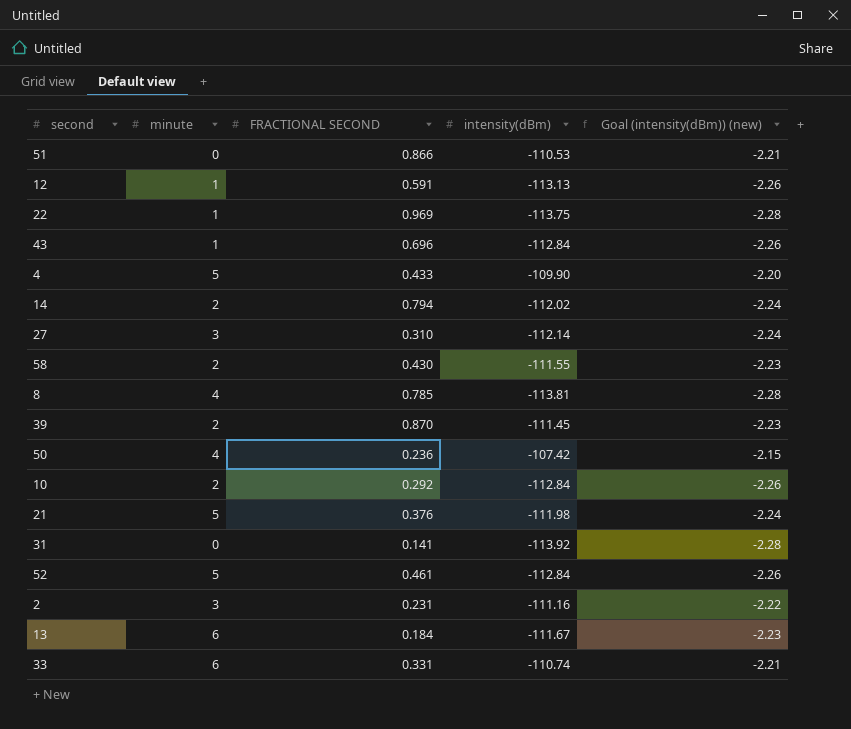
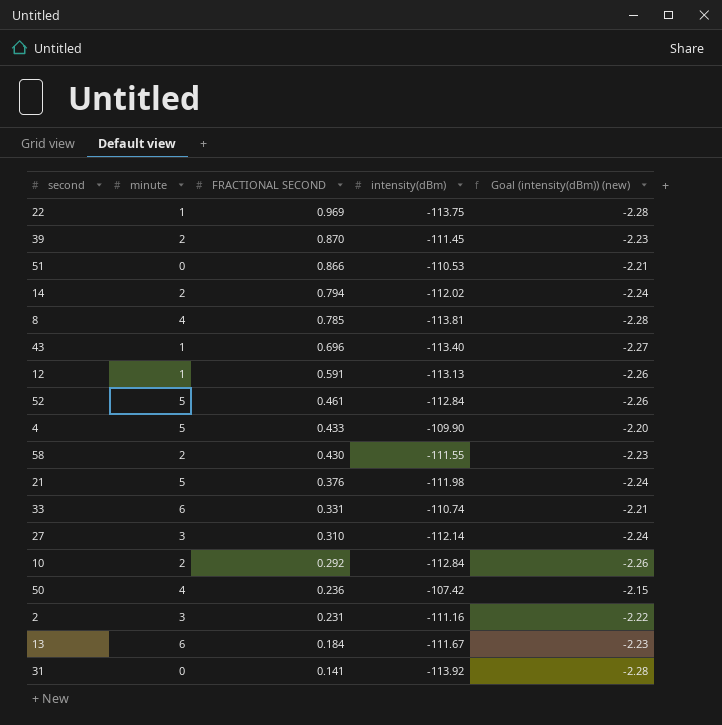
row order: none -> FRACTIONAL SECOND descending
43 | intensity(dBm): -112.84 -> -113.40
43 | Goal (intensity(dBm)) (new): -2.26 -> -2.27

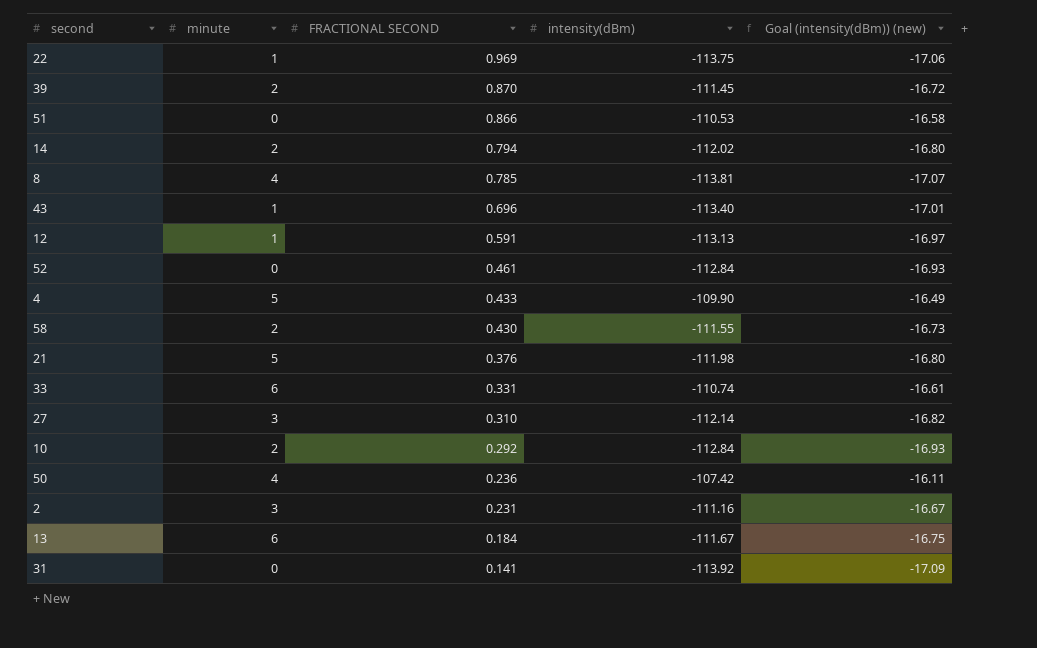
column Goal (intensity(dBm)) (new) | formula: [intensity(dBm)] * 0.02 -> [intensity(dBm)] * 0.15
52 | minute: 5 -> 0

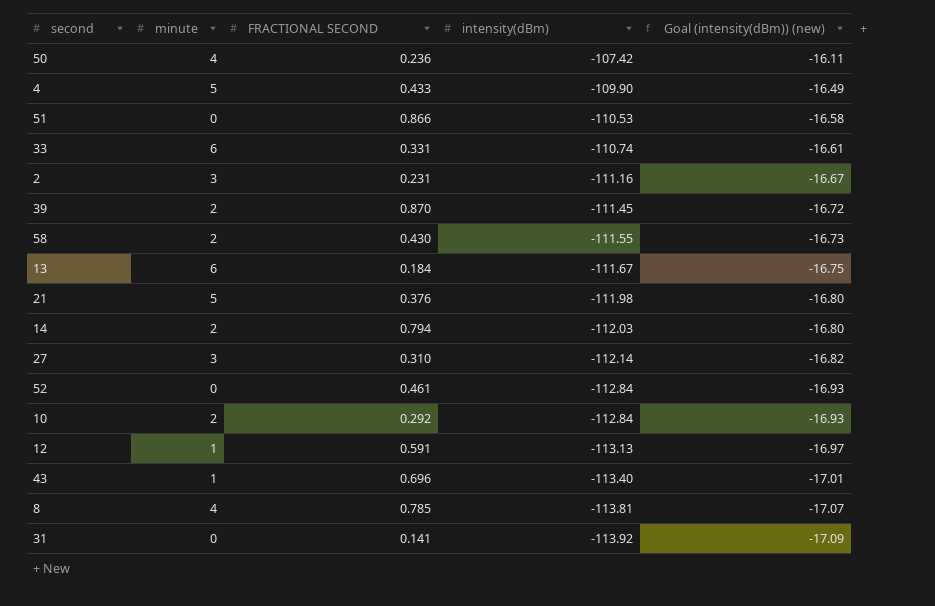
row order: FRACTIONAL SECOND descending -> intensity(dBm) descending
row 22: 1 | 0.969 | -113.75 | -17.06 -> none
14 | intensity(dBm): -112.02 -> -112.03

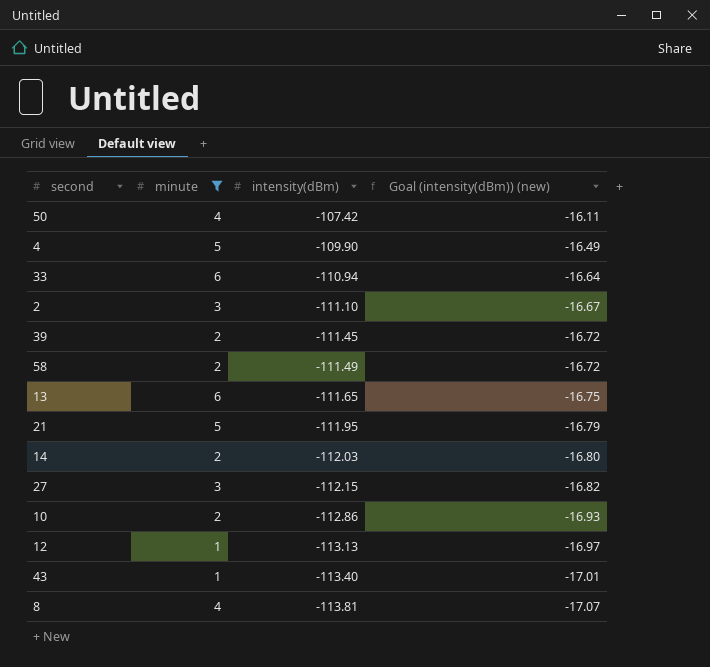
filter: none -> minute != 0
column FRACTIONAL SECOND | position: 3 -> none
33 | intensity(dBm): -110.74 -> -110.94
33 | Goal (intensity(dBm)) (new): -16.61 -> -16.64
2 | intensity(dBm): -111.16 -> -111.10
58 | intensity(dBm): -111.55 -> -111.49
58 | Goal (intensity(dBm)) (new): -16.73 -> -16.72
13 | intensity(dBm): -111.67 -> -111.65
21 | intensity(dBm): -111.98 -> -111.95
21 | Goal (intensity(dBm)) (new): -16.80 -> -16.79
27 | intensity(dBm): -112.14 -> -112.15
10 | intensity(dBm): -112.84 -> -112.86

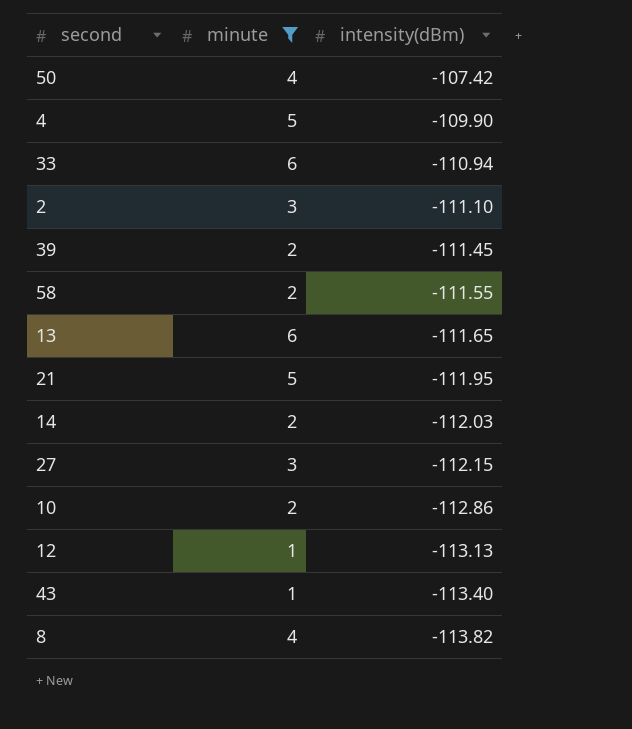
column Goal (intensity(dBm)) (new) | formula: [intensity(dBm)] * 0.15 -> none
58 | intensity(dBm): -111.49 -> -111.55
8 | intensity(dBm): -113.81 -> -113.82

